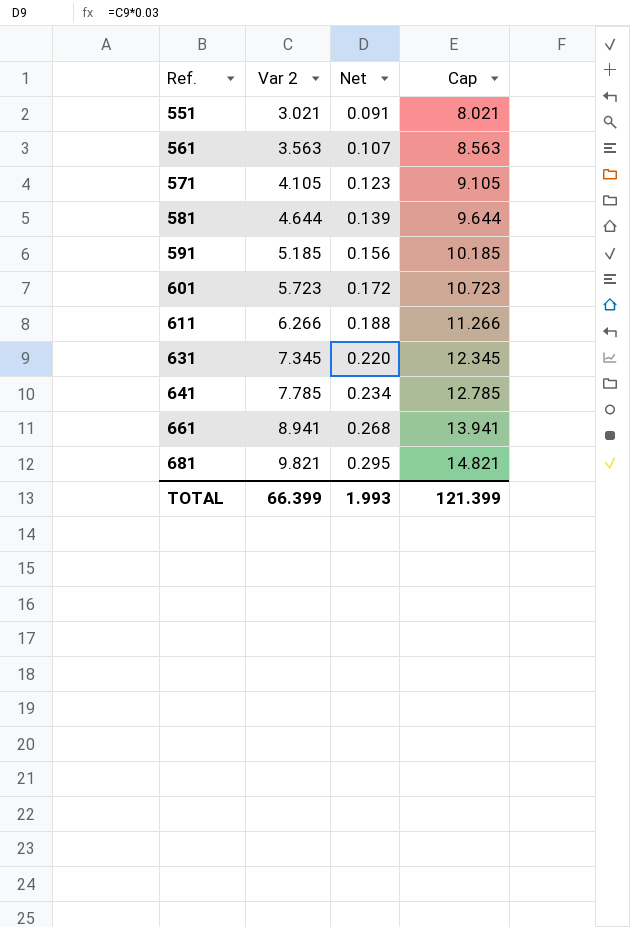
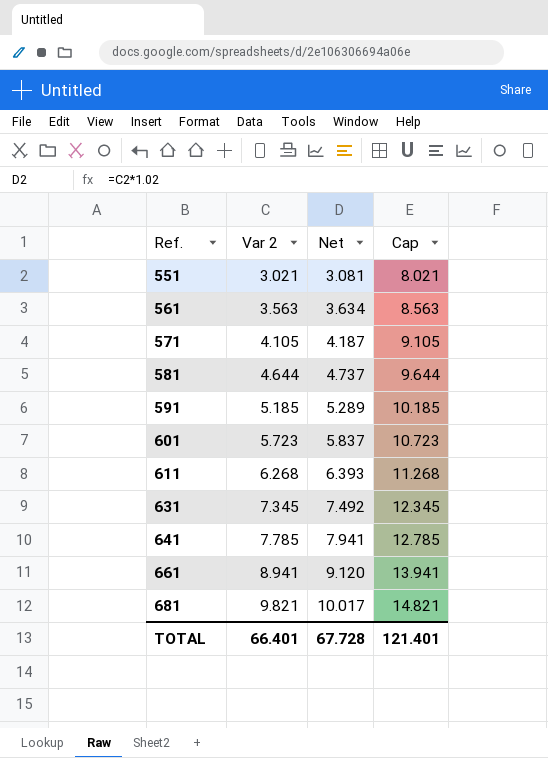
column Net | formula: [Var 2] * 0.03 -> [Var 2] * 1.02
611 | Var 2: 6.266 -> 6.268
611 | Cap: 11.266 -> 11.268
TOTAL | Var 2: 66.399 -> 66.401
TOTAL | Net: 1.993 -> 67.728
TOTAL | Cap: 121.399 -> 121.401

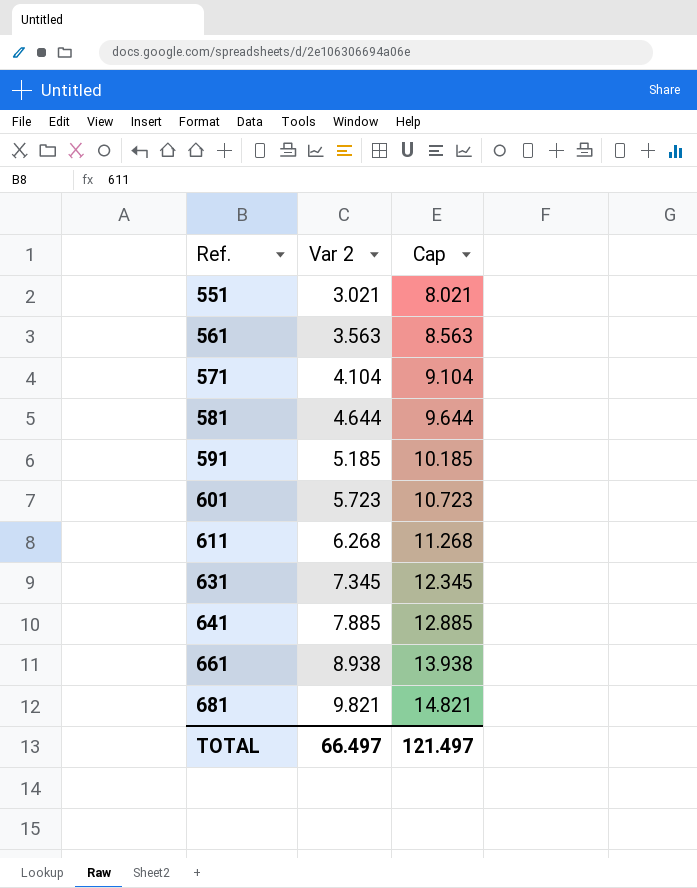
column Net | formula: [Var 2] * 1.02 -> none
571 | Var 2: 4.105 -> 4.104
571 | Cap: 9.105 -> 9.104
641 | Var 2: 7.785 -> 7.885
641 | Cap: 12.785 -> 12.885
661 | Var 2: 8.941 -> 8.938
661 | Cap: 13.941 -> 13.938
TOTAL | Var 2: 66.401 -> 66.497
TOTAL | Cap: 121.401 -> 121.497

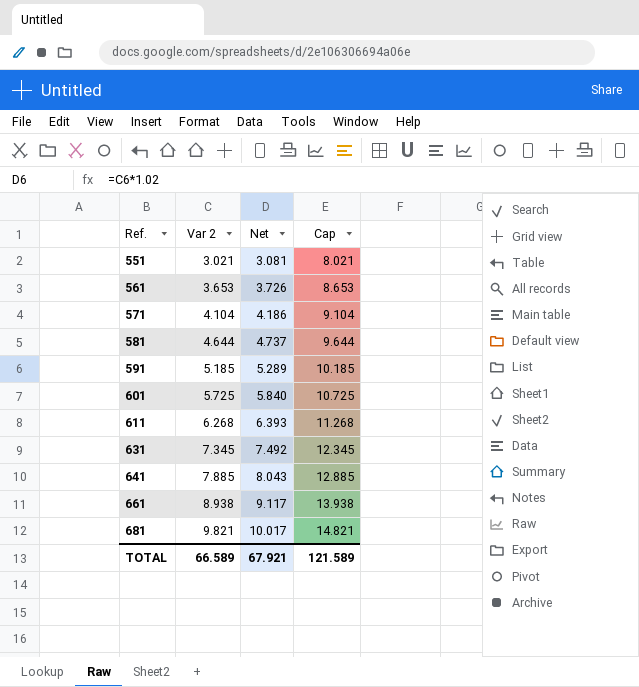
column Net | formula: none -> [Var 2] * 1.02
561 | Var 2: 3.563 -> 3.653
561 | Cap: 8.563 -> 8.653
601 | Var 2: 5.723 -> 5.725
601 | Cap: 10.723 -> 10.725
TOTAL | Var 2: 66.497 -> 66.589
TOTAL | Cap: 121.497 -> 121.589

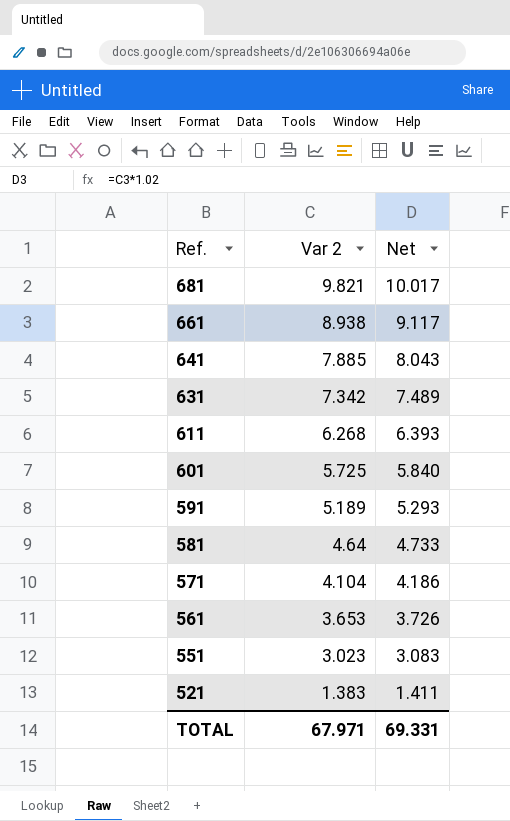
row order: Ref. ascending -> Ref. descending
column Cap | formula: [Var 2] + 5 -> none
631 | Var 2: 7.345 -> 7.342
631 | Net: 7.492 -> 7.489
591 | Var 2: 5.185 -> 5.189
591 | Net: 5.289 -> 5.293
581 | Var 2: 4.644 -> 4.64
581 | Net: 4.737 -> 4.733
551 | Var 2: 3.021 -> 3.023
551 | Net: 3.081 -> 3.083
row 521: none -> 1.383 | 1.411
TOTAL | Var 2: 66.589 -> 67.971
TOTAL | Net: 67.921 -> 69.331

